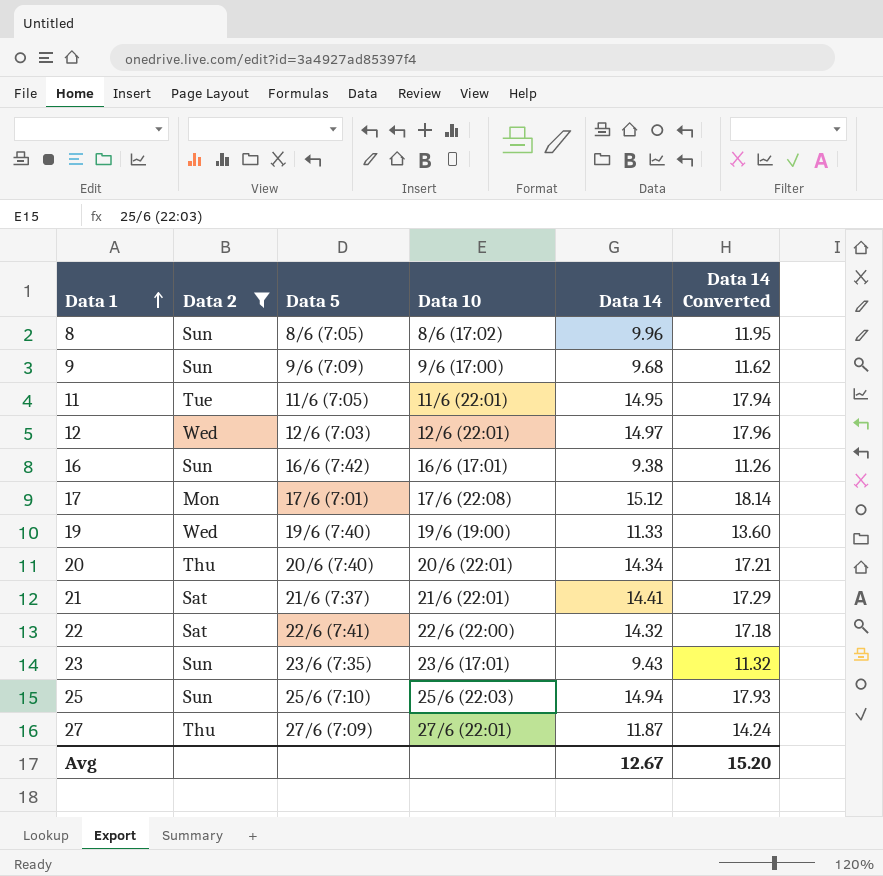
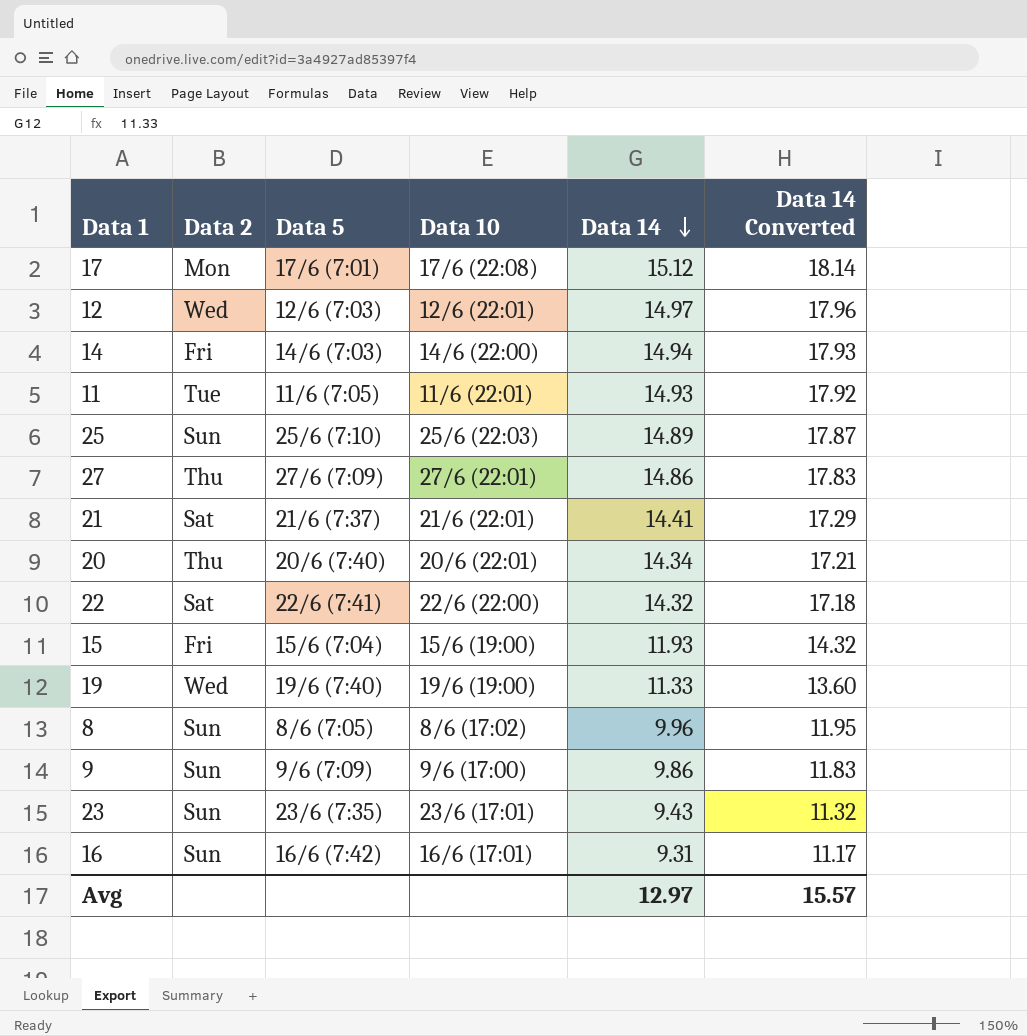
filter: Data 2 != Fri -> none
row order: Data 1 ascending -> Data 14 descending
11 | Data 14: 14.95 -> 14.93
11 | Data 14 Converted: 17.94 -> 17.92
25 | Data 14: 14.94 -> 14.89
25 | Data 14 Converted: 17.93 -> 17.87
27 | Data 14: 11.87 -> 14.86
27 | Data 14 Converted: 14.24 -> 17.83
9 | Data 14: 9.68 -> 9.86
9 | Data 14 Converted: 11.62 -> 11.83
16 | Data 14: 9.38 -> 9.31
16 | Data 14 Converted: 11.26 -> 11.17
Avg | Data 14: 12.67 -> 12.97
Avg | Data 14 Converted: 15.20 -> 15.57

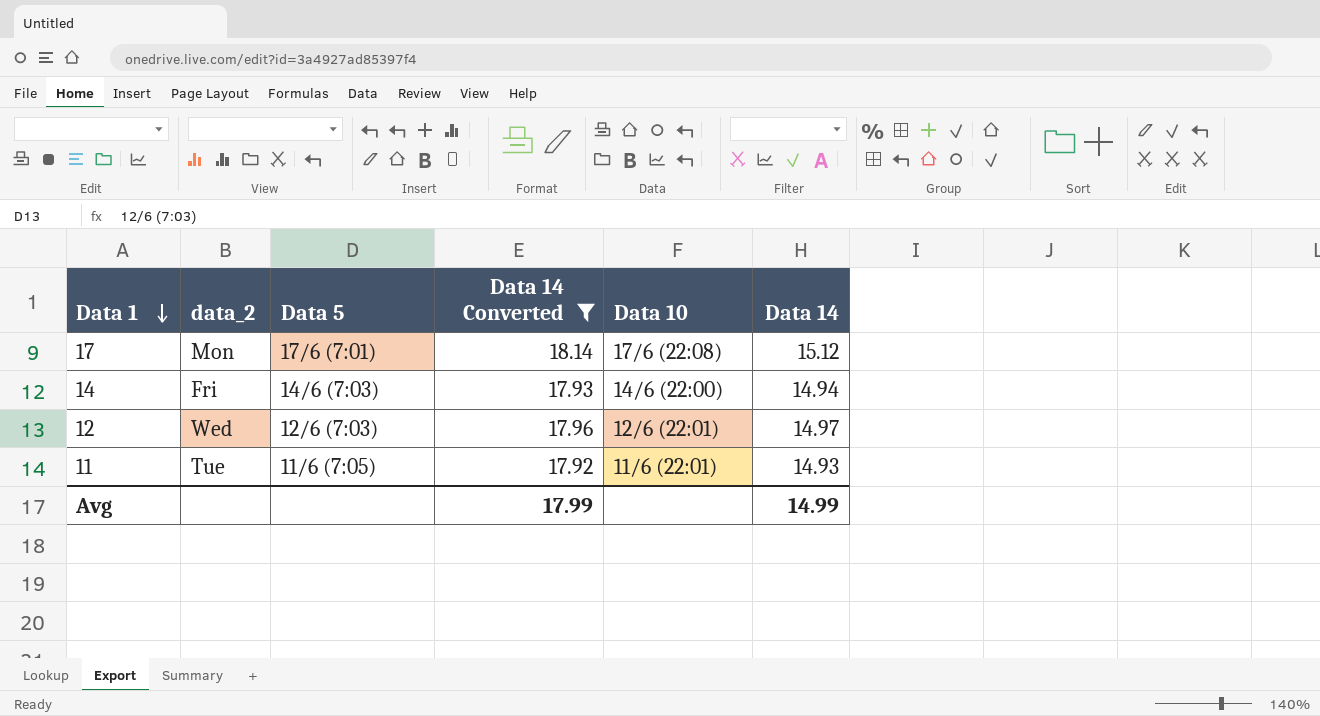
filter: none -> Data 14 Converted >= 17.92
row order: Data 14 descending -> Data 1 descending
column name: Data 2 -> data_2
column Data 14 Converted | position: 6 -> 4
Avg | Data 14 Converted: 15.57 -> 17.99
Avg | Data 14: 12.97 -> 14.99

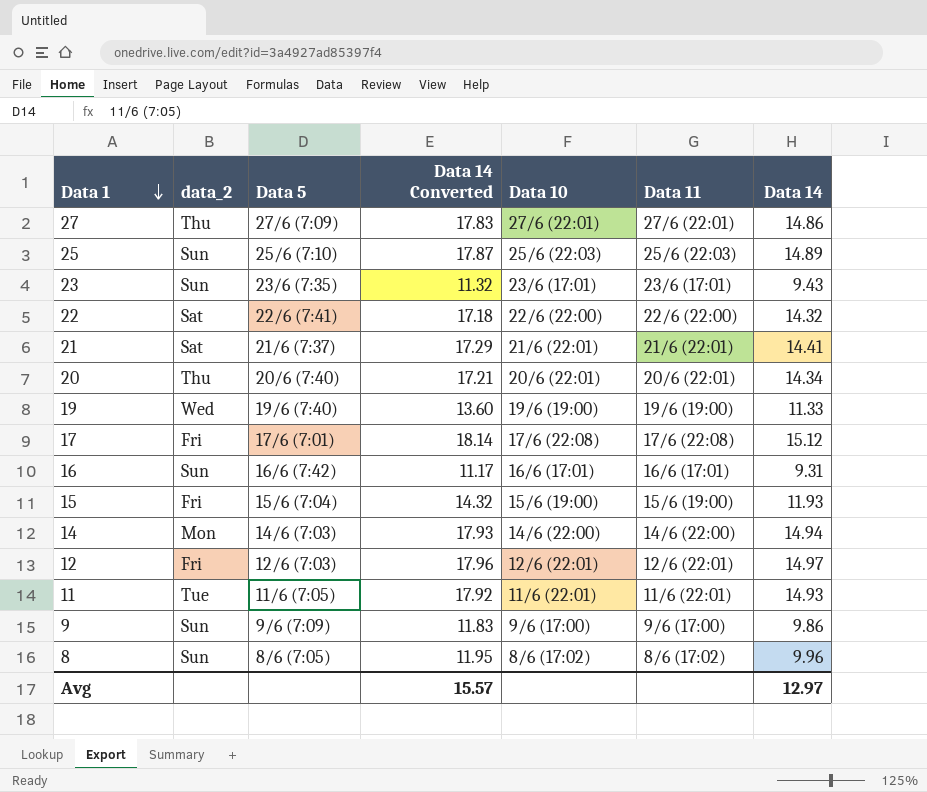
filter: Data 14 Converted >= 17.92 -> none
column Data 11 | position: none -> 6
17 | data_2: Mon -> Fri
14 | data_2: Fri -> Mon
12 | data_2: Wed -> Fri
Avg | Data 14 Converted: 17.99 -> 15.57
Avg | Data 14: 14.99 -> 12.97

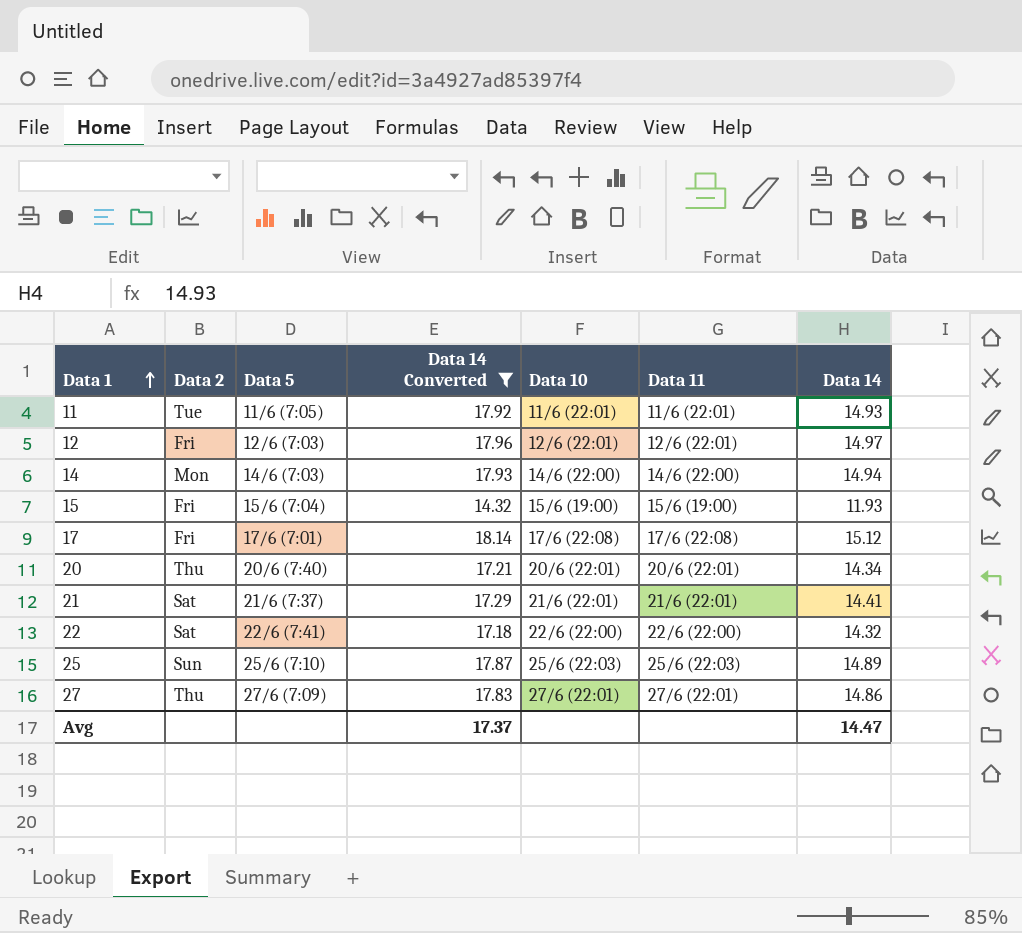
filter: none -> Data 14 Converted >= 14.32
row order: Data 1 descending -> Data 1 ascending
column name: data_2 -> Data 2
Avg | Data 14 Converted: 15.57 -> 17.37
Avg | Data 14: 12.97 -> 14.47

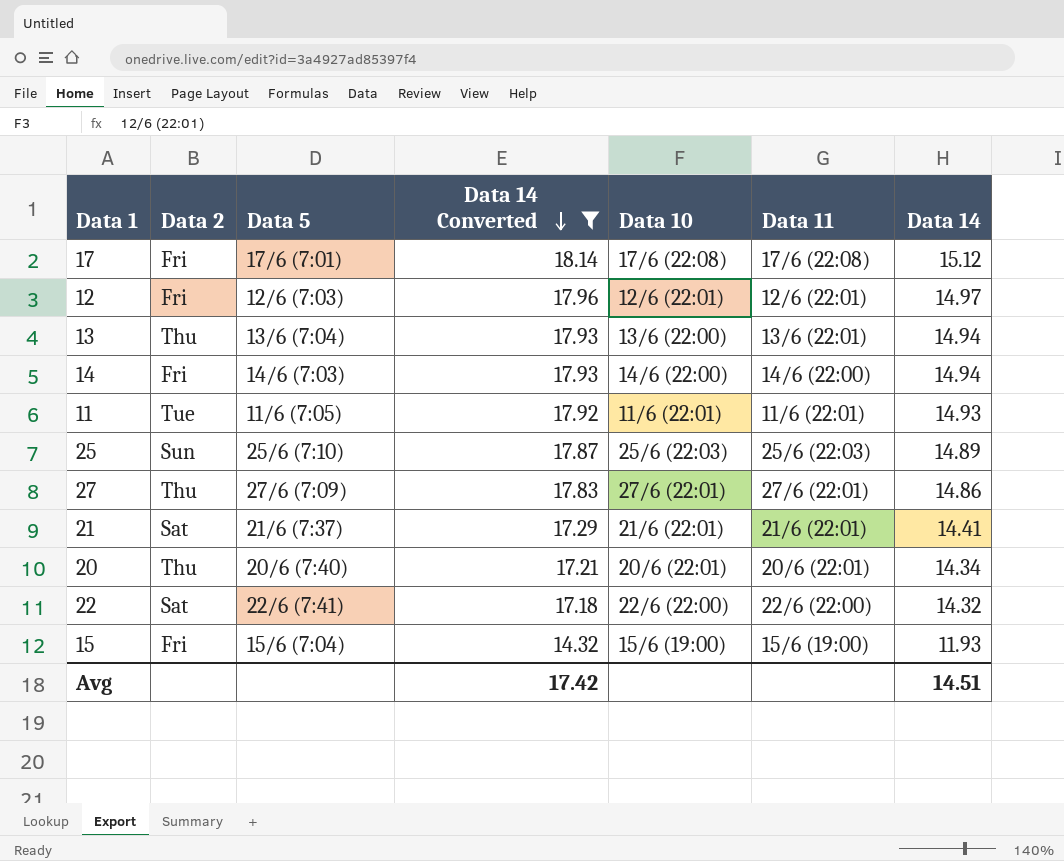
row order: Data 1 ascending -> Data 14 Converted descending
row 13: none -> Thu | 13/6 (7:04) | 17.93 | 13/6 (22:00) | 13/6 (22:01) | 14.94
14 | Data 2: Mon -> Fri
Avg | Data 14 Converted: 17.37 -> 17.42
Avg | Data 14: 14.47 -> 14.51

